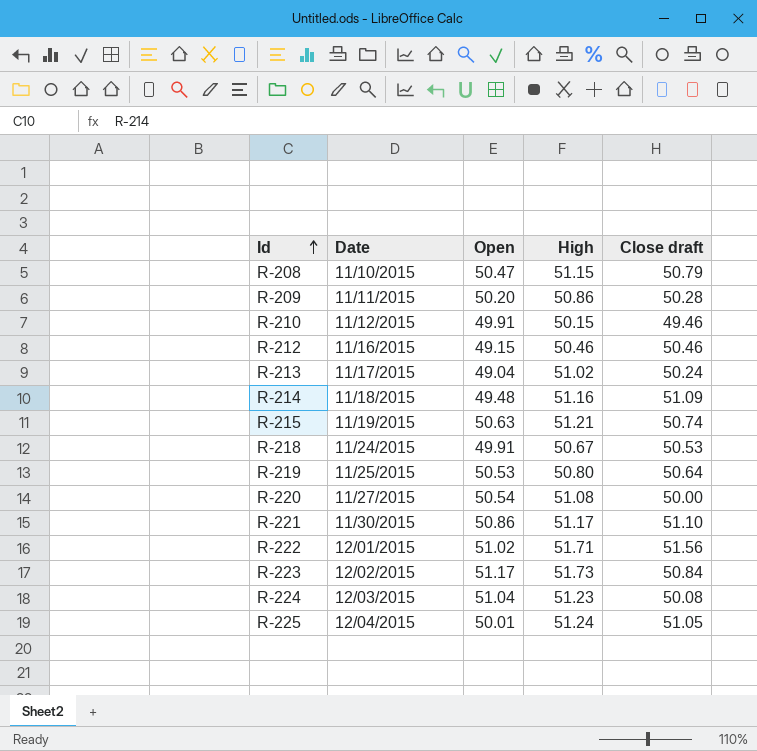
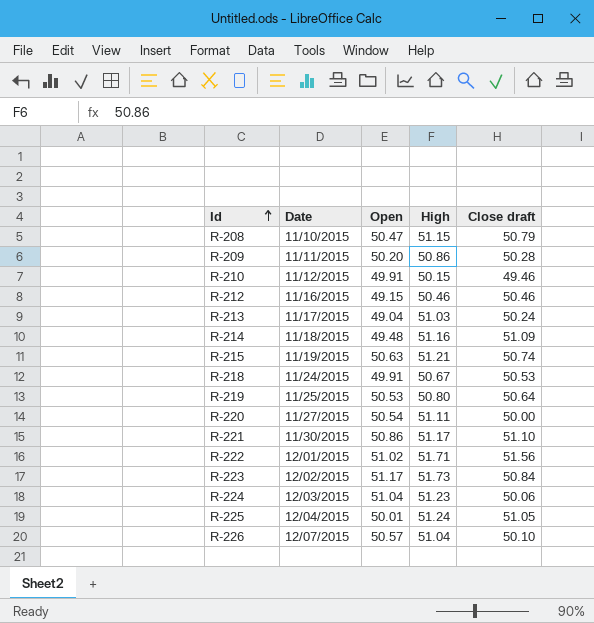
R-213 | High: 51.02 -> 51.03
R-220 | High: 51.08 -> 51.11
R-224 | Close draft: 50.08 -> 50.06
row R-226: none -> 12/07/2015 | 50.57 | 51.04 | 50.10

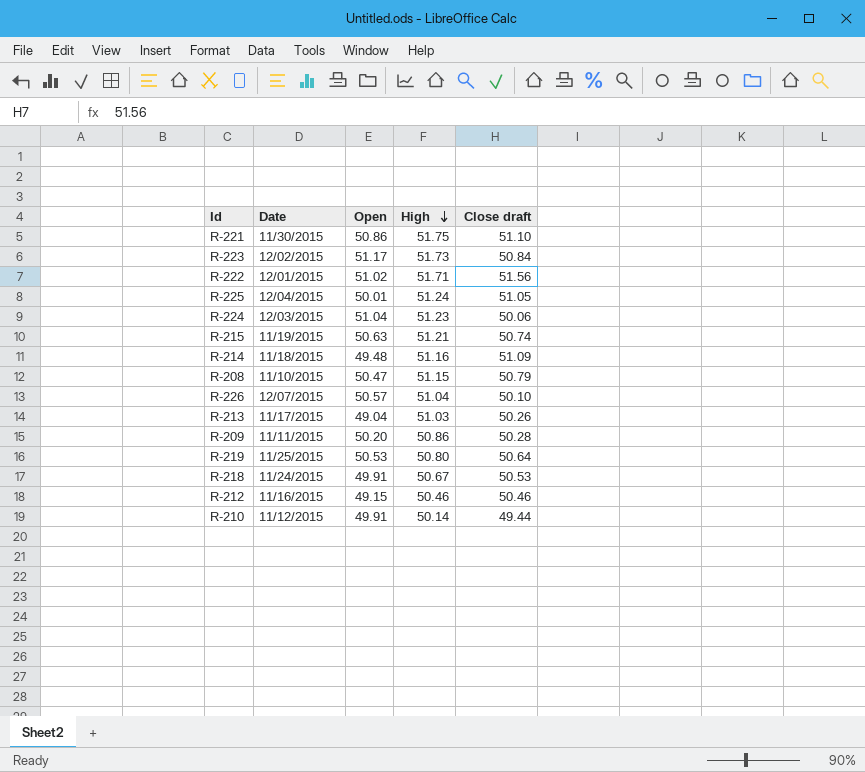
row order: Id ascending -> High descending
row R-220: 11/27/2015 | 50.54 | 51.11 | 50.00 -> none
R-221 | High: 51.17 -> 51.75
R-213 | Close draft: 50.24 -> 50.26
R-210 | High: 50.15 -> 50.14
R-210 | Close draft: 49.46 -> 49.44

